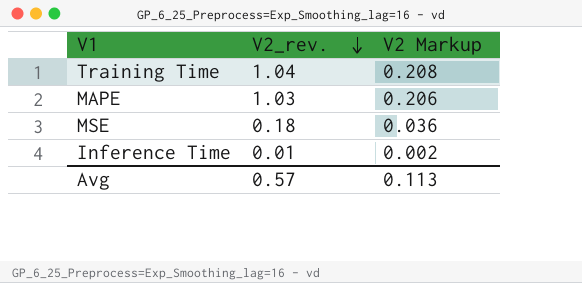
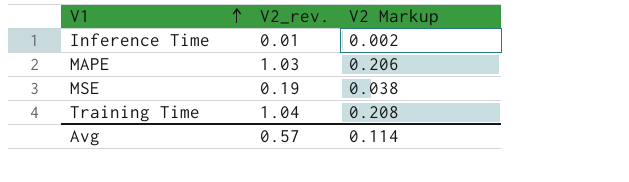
row order: V2_rev. descending -> V1 ascending
MSE | V2_rev.: 0.18 -> 0.19
MSE | V2 Markup: 0.036 -> 0.038
Avg | V2 Markup: 0.113 -> 0.114

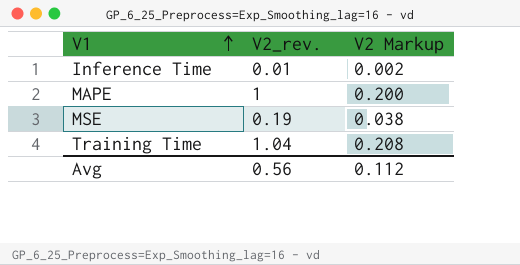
MAPE | V2_rev.: 1.03 -> 1
MAPE | V2 Markup: 0.206 -> 0.200
Avg | V2_rev.: 0.57 -> 0.56
Avg | V2 Markup: 0.114 -> 0.112

